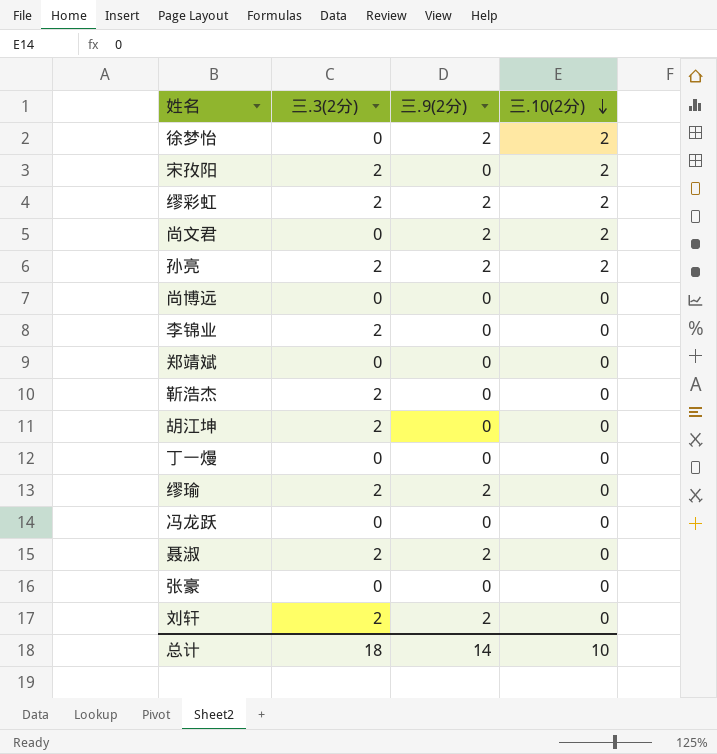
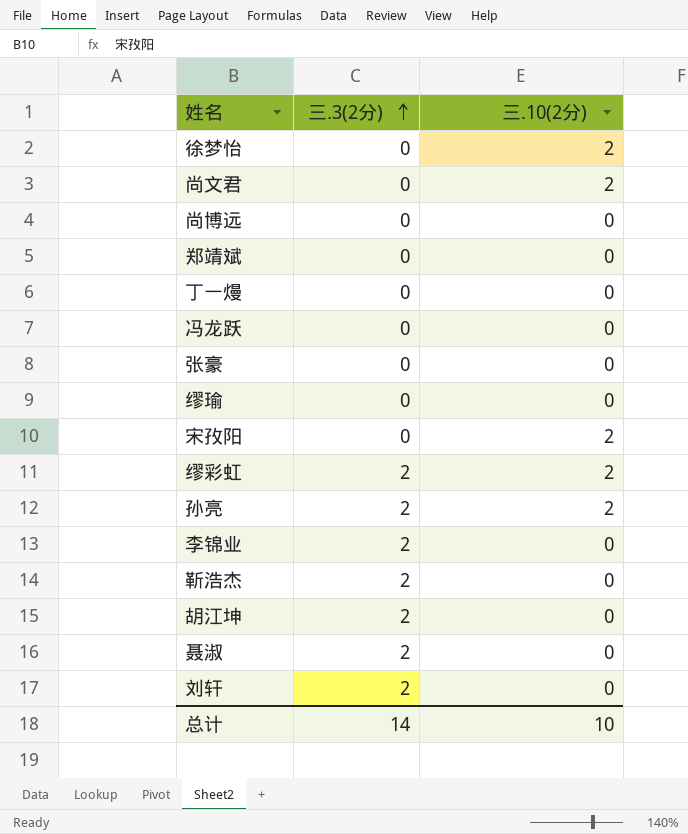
row order: 三.10(2分) descending -> 三.3(2分) ascending
column 三.9(2分) | position: 3 -> none
缪瑜 | 三.3(2分): 2 -> 0
宋孜阳 | 三.3(2分): 2 -> 0
总计 | 三.3(2分): 18 -> 14

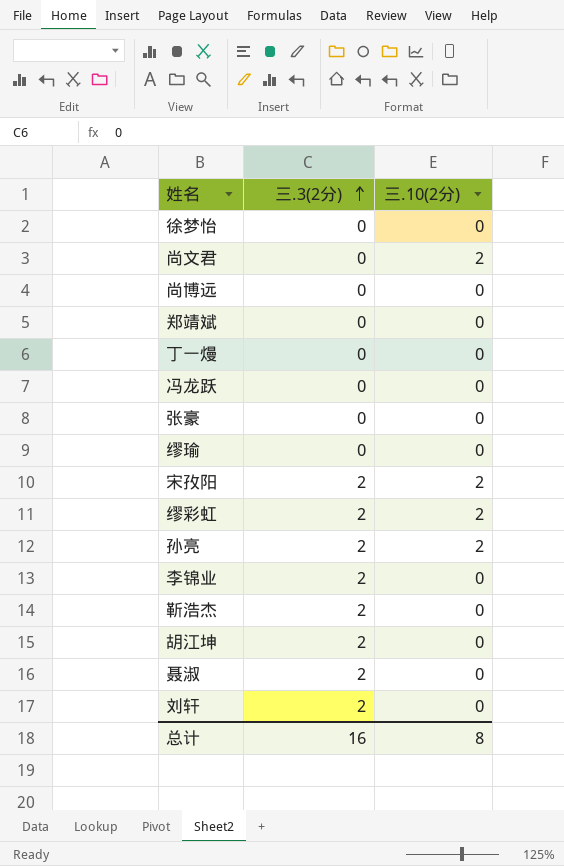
徐梦怡 | 三.10(2分): 2 -> 0
宋孜阳 | 三.3(2分): 0 -> 2
总计 | 三.3(2分): 14 -> 16
总计 | 三.10(2分): 10 -> 8

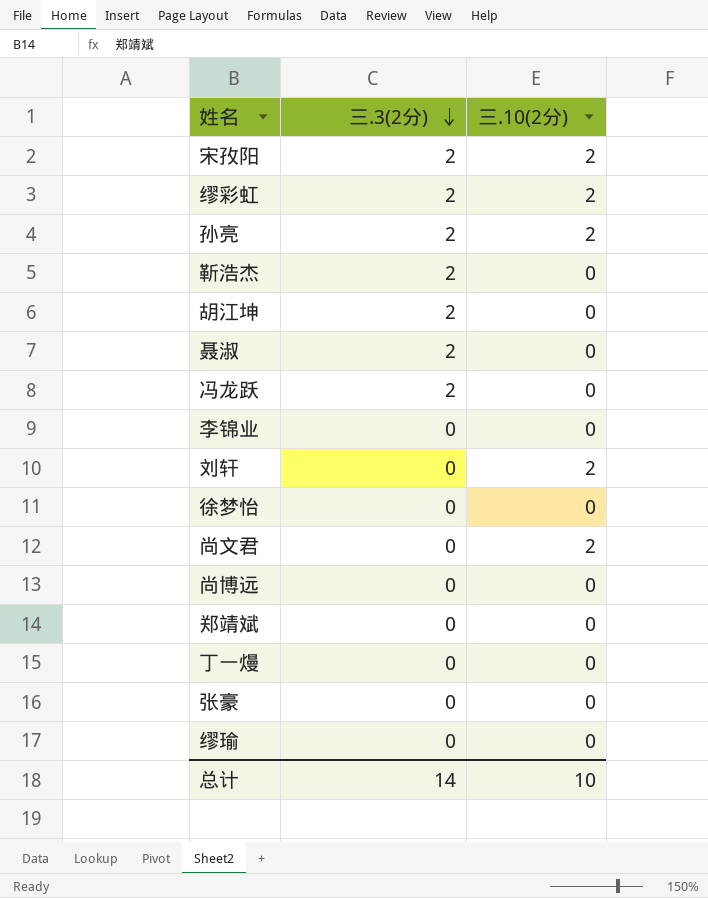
row order: 三.3(2分) ascending -> 三.3(2分) descending
冯龙跃 | 三.3(2分): 0 -> 2
李锦业 | 三.3(2分): 2 -> 0
刘轩 | 三.3(2分): 2 -> 0
刘轩 | 三.10(2分): 0 -> 2
总计 | 三.3(2分): 16 -> 14
总计 | 三.10(2分): 8 -> 10

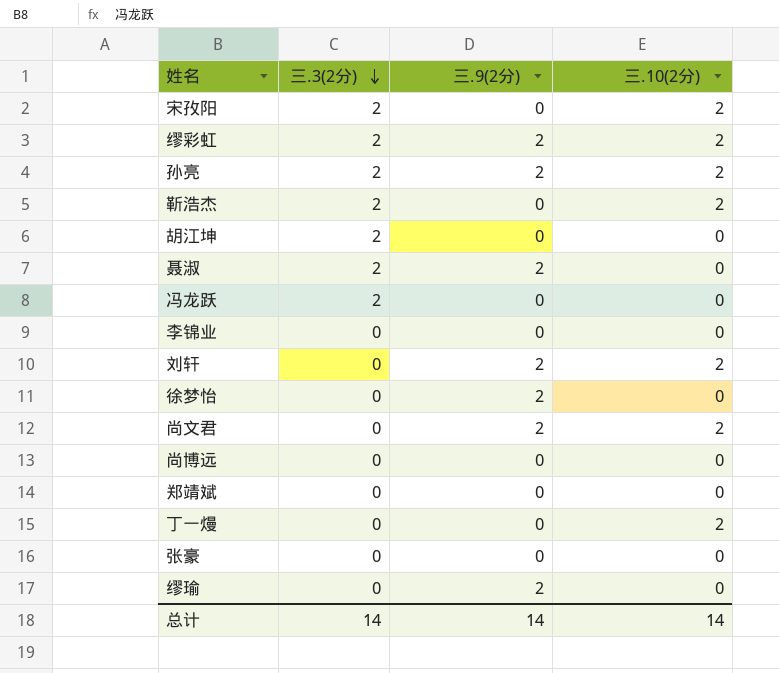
column 三.9(2分) | position: none -> 3
靳浩杰 | 三.10(2分): 0 -> 2
丁一熳 | 三.10(2分): 0 -> 2
总计 | 三.10(2分): 10 -> 14

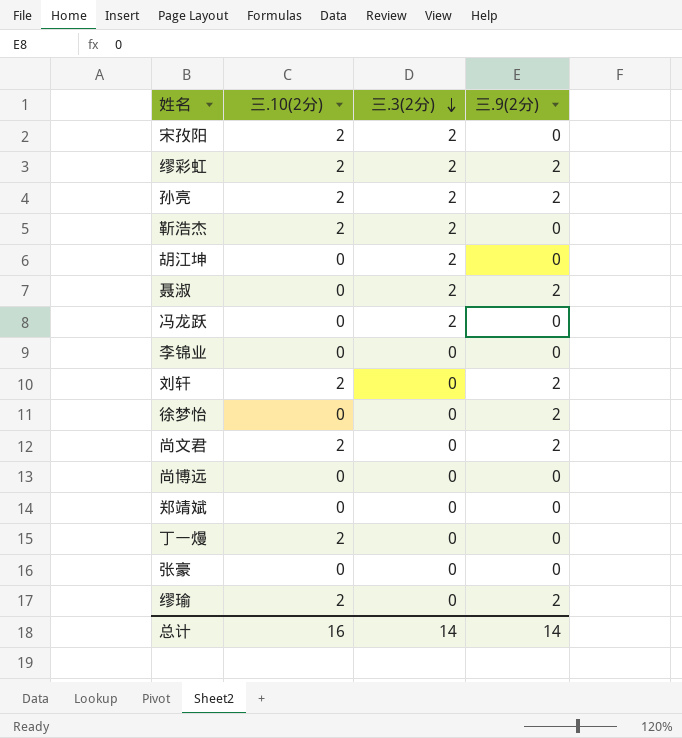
column 三.10(2分) | position: 4 -> 2
缪瑜 | 三.10(2分): 0 -> 2
总计 | 三.10(2分): 14 -> 16

